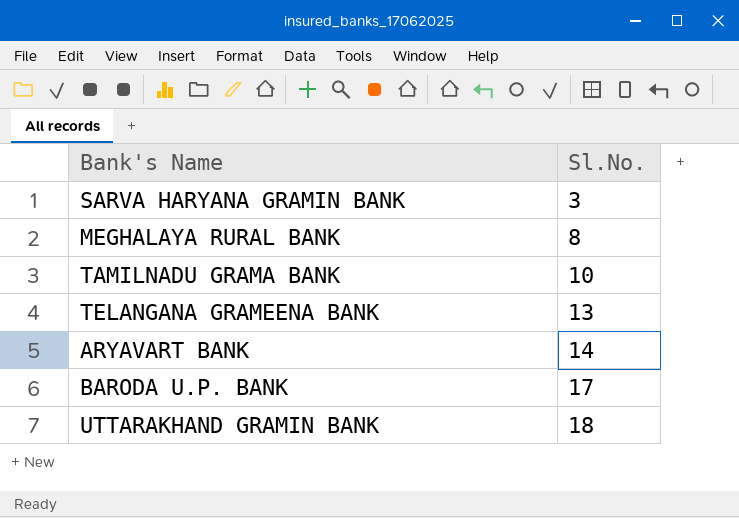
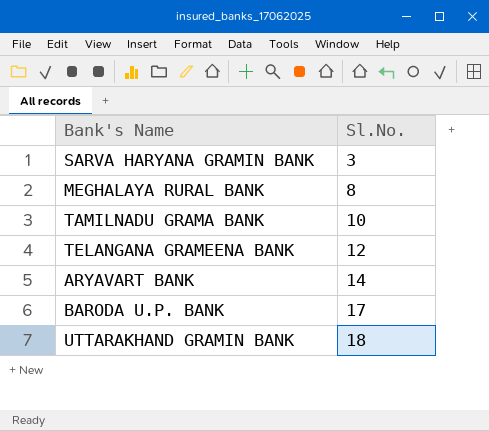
TELANGANA GRAMEENA BANK | Sl.No.: 13 -> 12

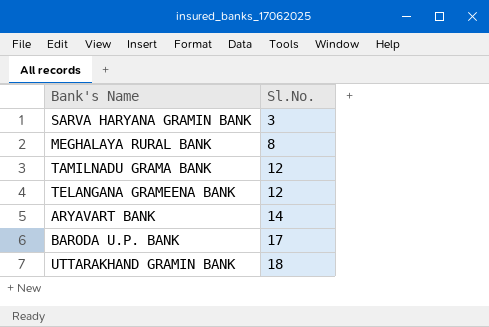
TAMILNADU GRAMA BANK | Sl.No.: 10 -> 12

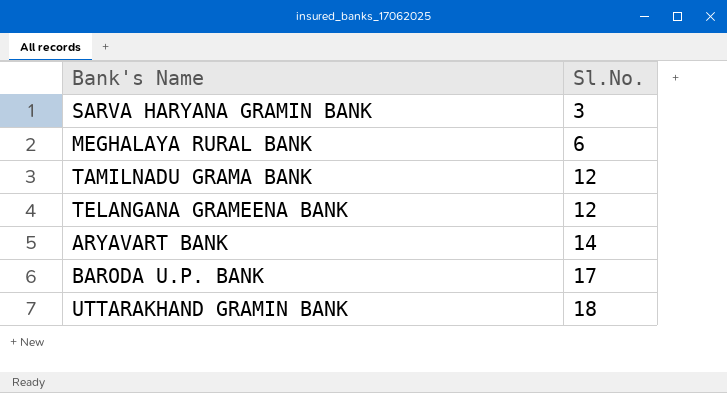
MEGHALAYA RURAL BANK | Sl.No.: 8 -> 6

